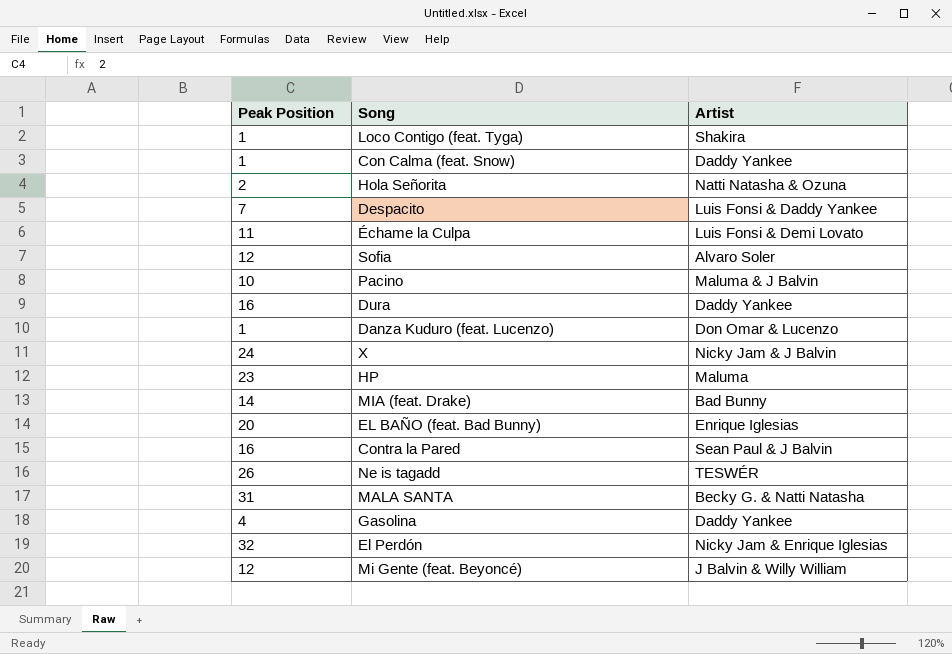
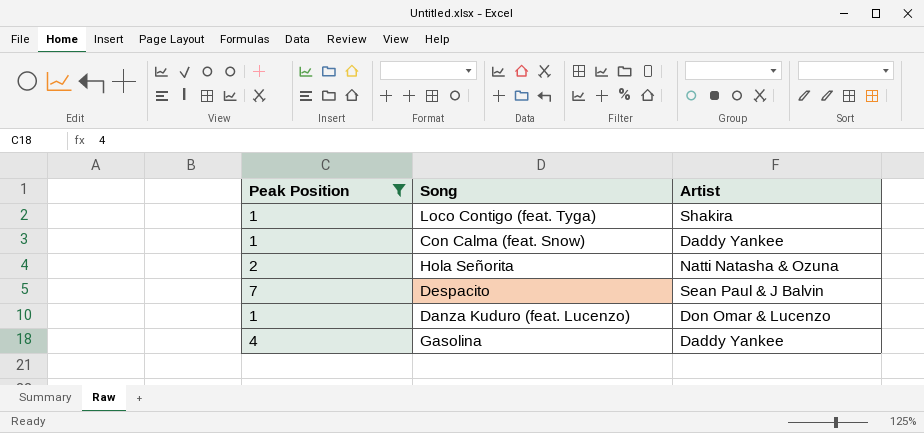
filter: none -> Peak Position <= 7
Despacito | Artist: Luis Fonsi & Daddy Yankee -> Sean Paul & J Balvin

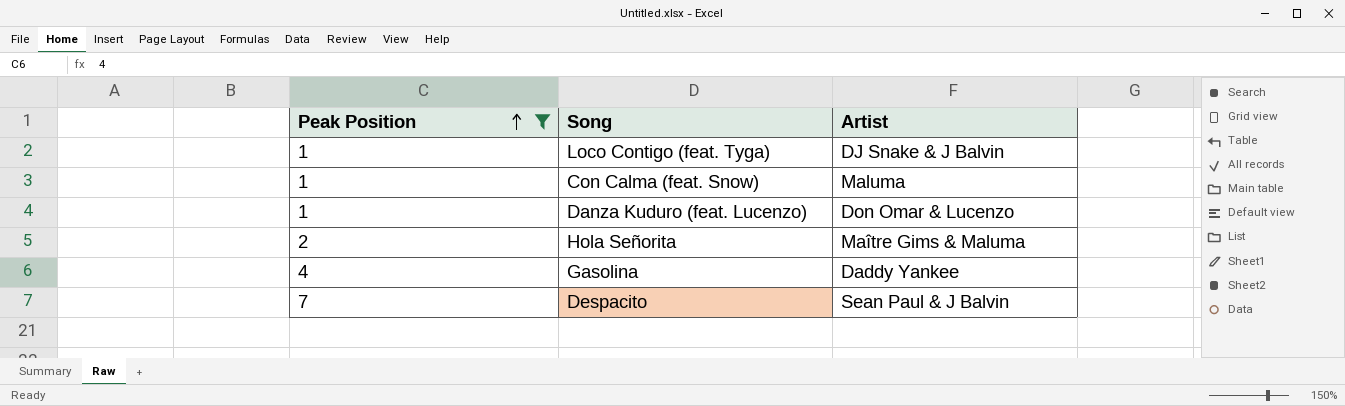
row order: none -> Peak Position ascending
Loco Contigo (feat. Tyga) | Artist: Shakira -> DJ Snake & J Balvin
Con Calma (feat. Snow) | Artist: Daddy Yankee -> Maluma
Hola Señorita | Artist: Natti Natasha & Ozuna -> Maître Gims & Maluma

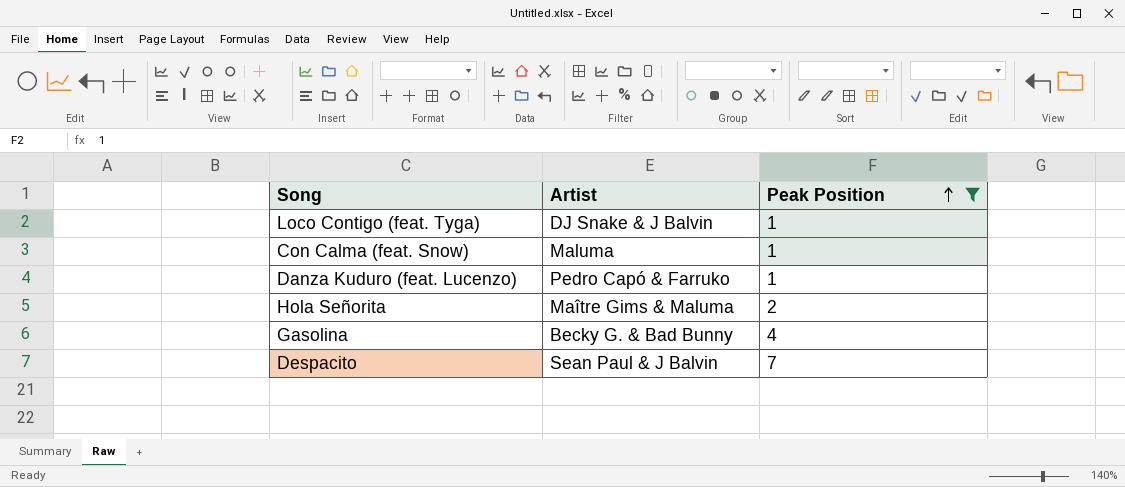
column Peak Position | position: 1 -> 3
Danza Kuduro (feat. Lucenzo) | Artist: Don Omar & Lucenzo -> Pedro Capó & Farruko
Gasolina | Artist: Daddy Yankee -> Becky G. & Bad Bunny

